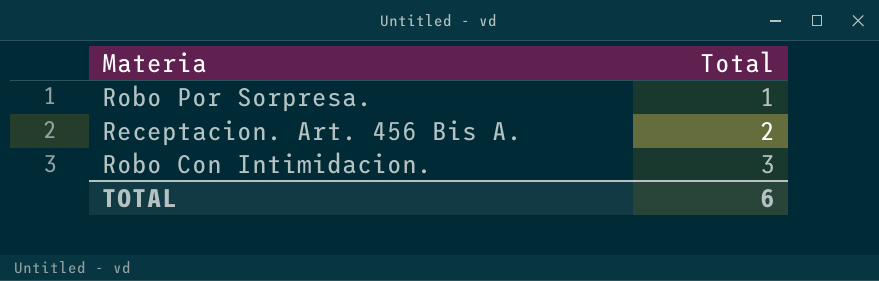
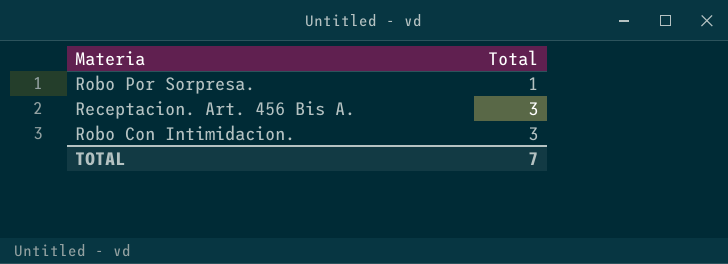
Receptacion. Art. 456 Bis A. | Total: 2 -> 3
TOTAL | Total: 6 -> 7

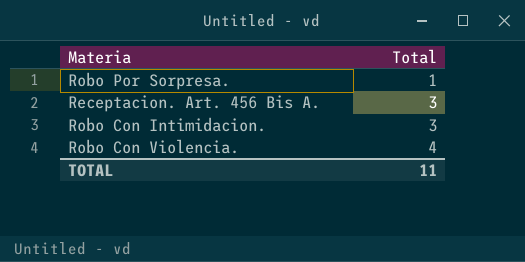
row Robo Con Violencia.: none -> 4
TOTAL | Total: 7 -> 11

